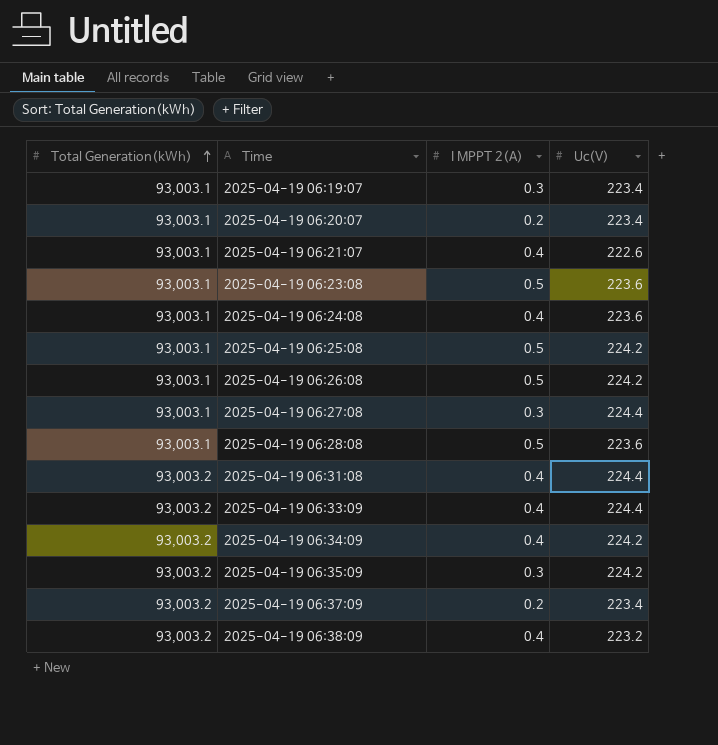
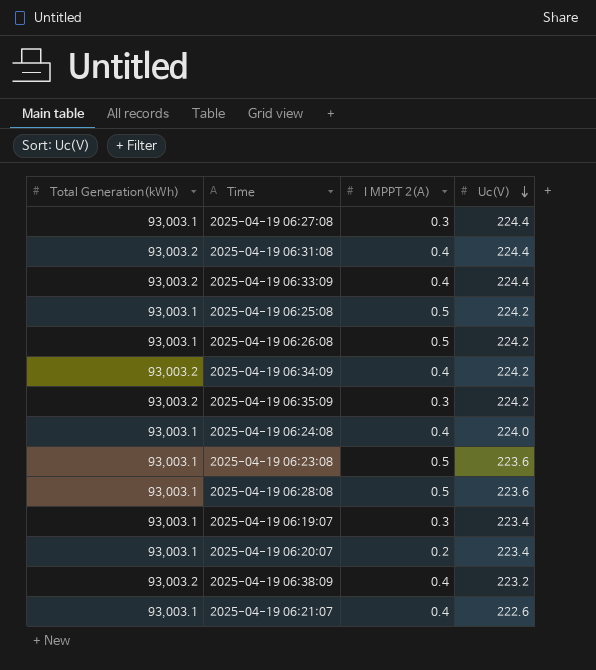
row order: Total Generation(kWh) ascending -> Uc(V) descending
row 2025-04-19 06:37:09: 93,003.2 | 0.2 | 223.4 -> none
2025-04-19 06:24:08 | Uc(V): 223.6 -> 224.0

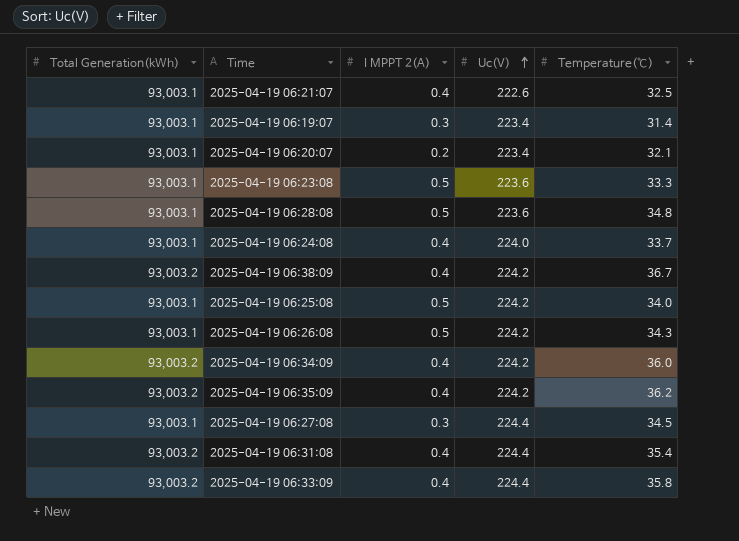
row order: Uc(V) descending -> Uc(V) ascending
column Temperature(℃) | position: none -> 5
2025-04-19 06:38:09 | Uc(V): 223.2 -> 224.2
2025-04-19 06:35:09 | I MPPT 2(A): 0.3 -> 0.4

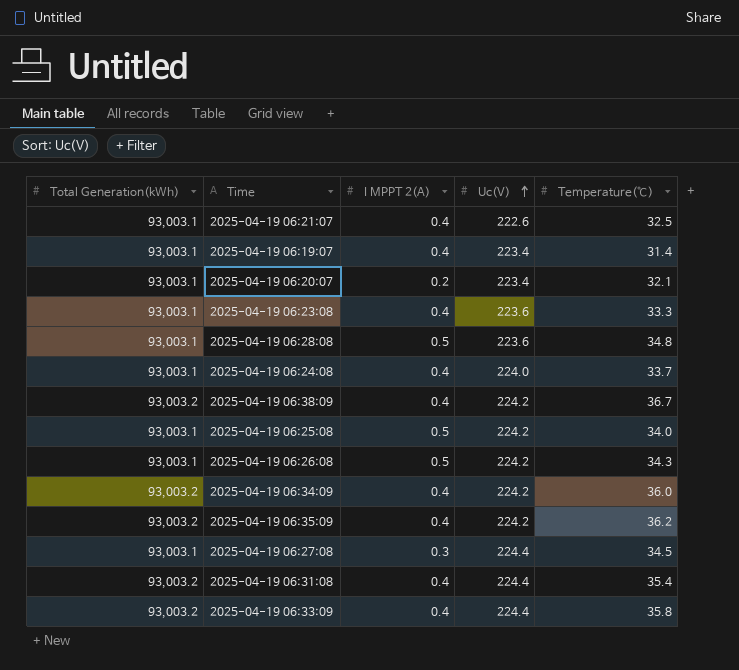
2025-04-19 06:19:07 | I MPPT 2(A): 0.3 -> 0.4
2025-04-19 06:23:08 | I MPPT 2(A): 0.5 -> 0.4

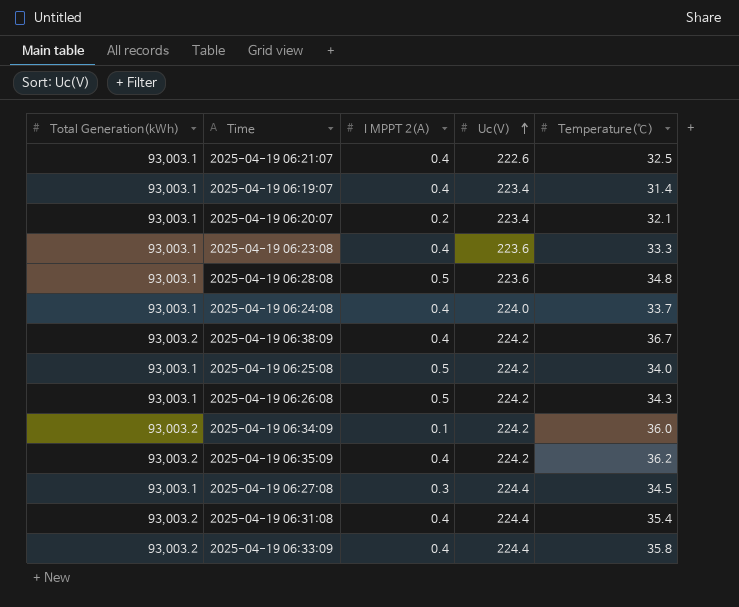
2025-04-19 06:34:09 | I MPPT 2(A): 0.4 -> 0.1

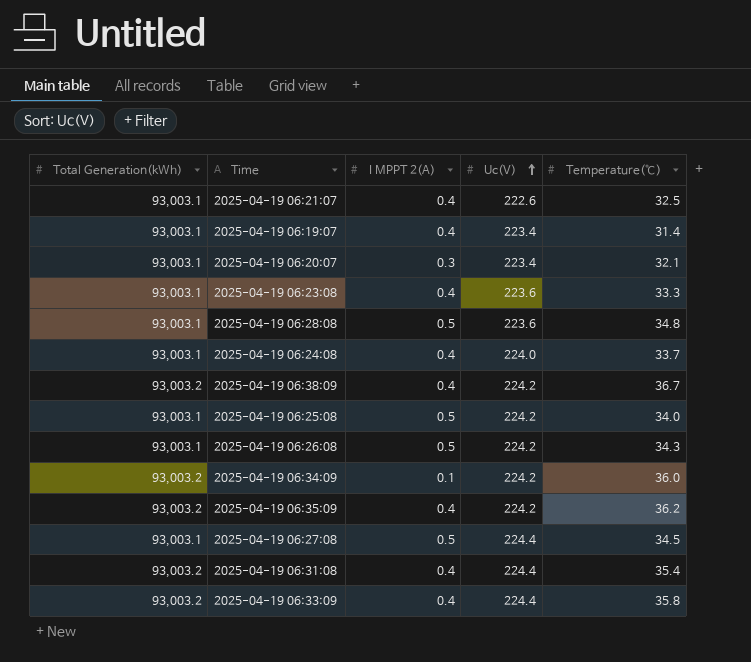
2025-04-19 06:20:07 | I MPPT 2(A): 0.2 -> 0.3
2025-04-19 06:27:08 | I MPPT 2(A): 0.3 -> 0.5

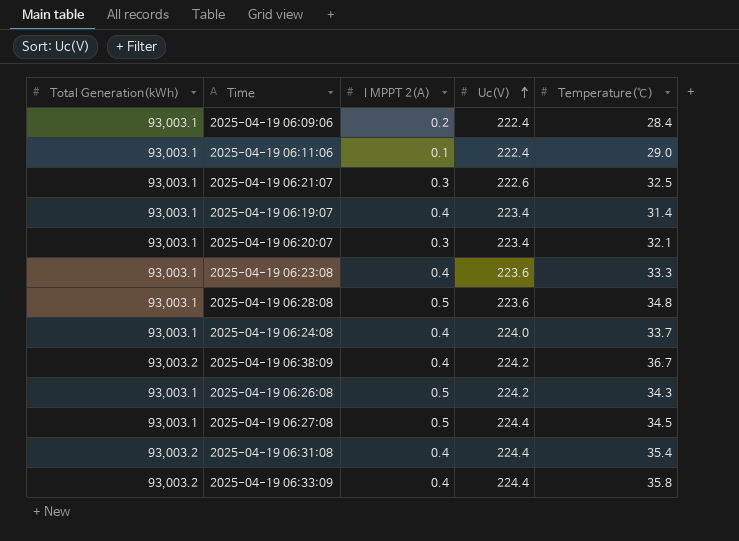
row 2025-04-19 06:25:08: 93,003.1 | 0.5 | 224.2 | 34.0 -> none
row 2025-04-19 06:34:09: 93,003.2 | 0.1 | 224.2 | 36.0 -> none
row 2025-04-19 06:35:09: 93,003.2 | 0.4 | 224.2 | 36.2 -> none
row 2025-04-19 06:09:06: none -> 93,003.1 | 0.2 | 222.4 | 28.4
row 2025-04-19 06:11:06: none -> 93,003.1 | 0.1 | 222.4 | 29.0
2025-04-19 06:21:07 | I MPPT 2(A): 0.4 -> 0.3

